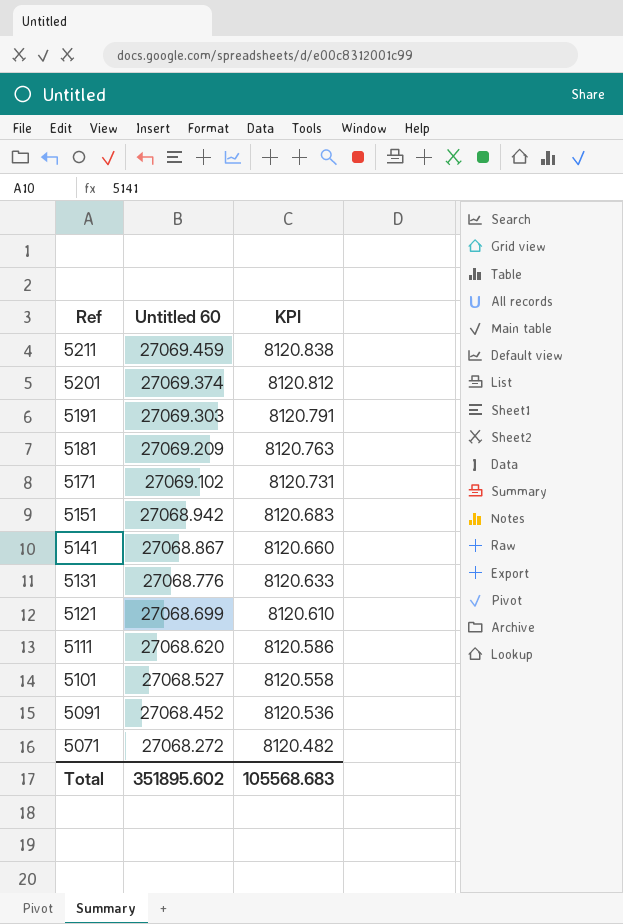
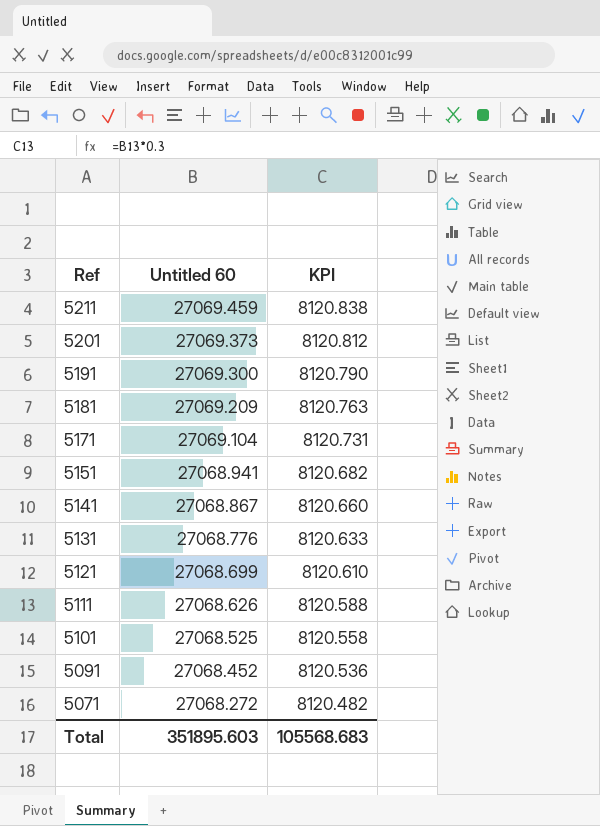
5201 | Untitled 60: 27069.374 -> 27069.373
5191 | Untitled 60: 27069.303 -> 27069.300
5191 | KPI: 8120.791 -> 8120.790
5171 | Untitled 60: 27069.102 -> 27069.104
5151 | Untitled 60: 27068.942 -> 27068.941
5151 | KPI: 8120.683 -> 8120.682
5111 | Untitled 60: 27068.620 -> 27068.626
5111 | KPI: 8120.586 -> 8120.588
5101 | Untitled 60: 27068.527 -> 27068.525
Total | Untitled 60: 351895.602 -> 351895.603

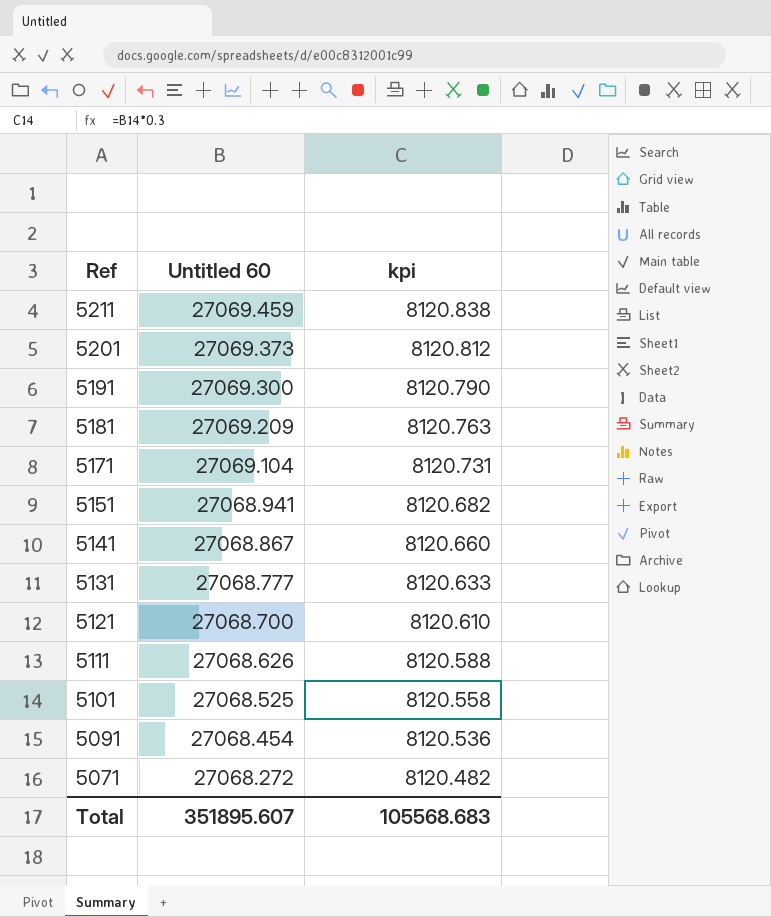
column name: KPI -> kpi
5131 | Untitled 60: 27068.776 -> 27068.777
5121 | Untitled 60: 27068.699 -> 27068.700
5091 | Untitled 60: 27068.452 -> 27068.454
Total | Untitled 60: 351895.603 -> 351895.607

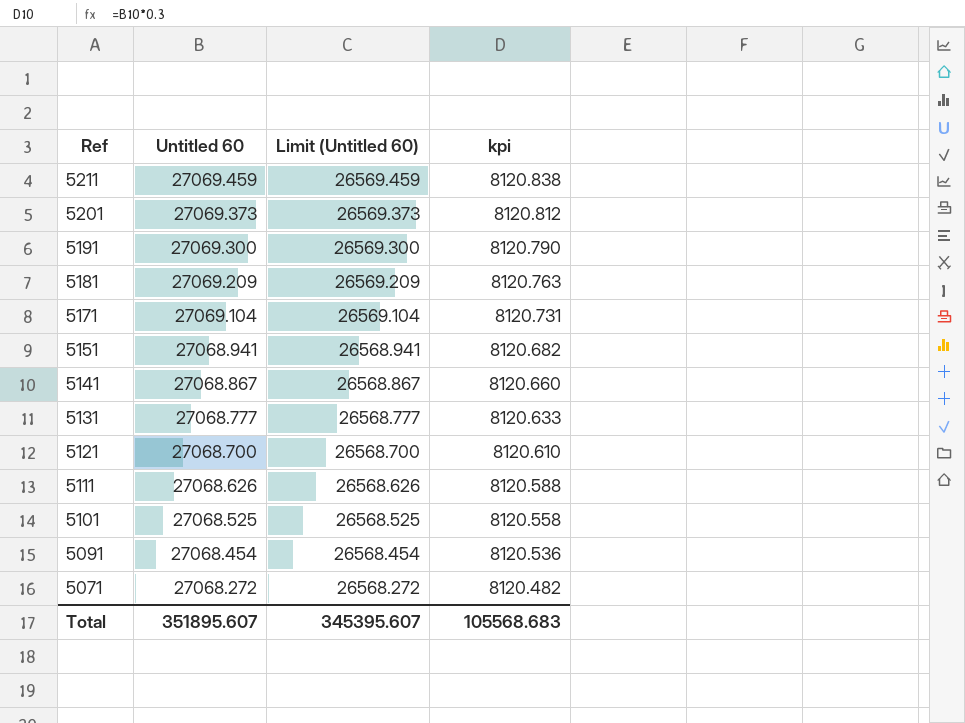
column Limit (Untitled 60) | formula: none -> [Untitled 60] - 500

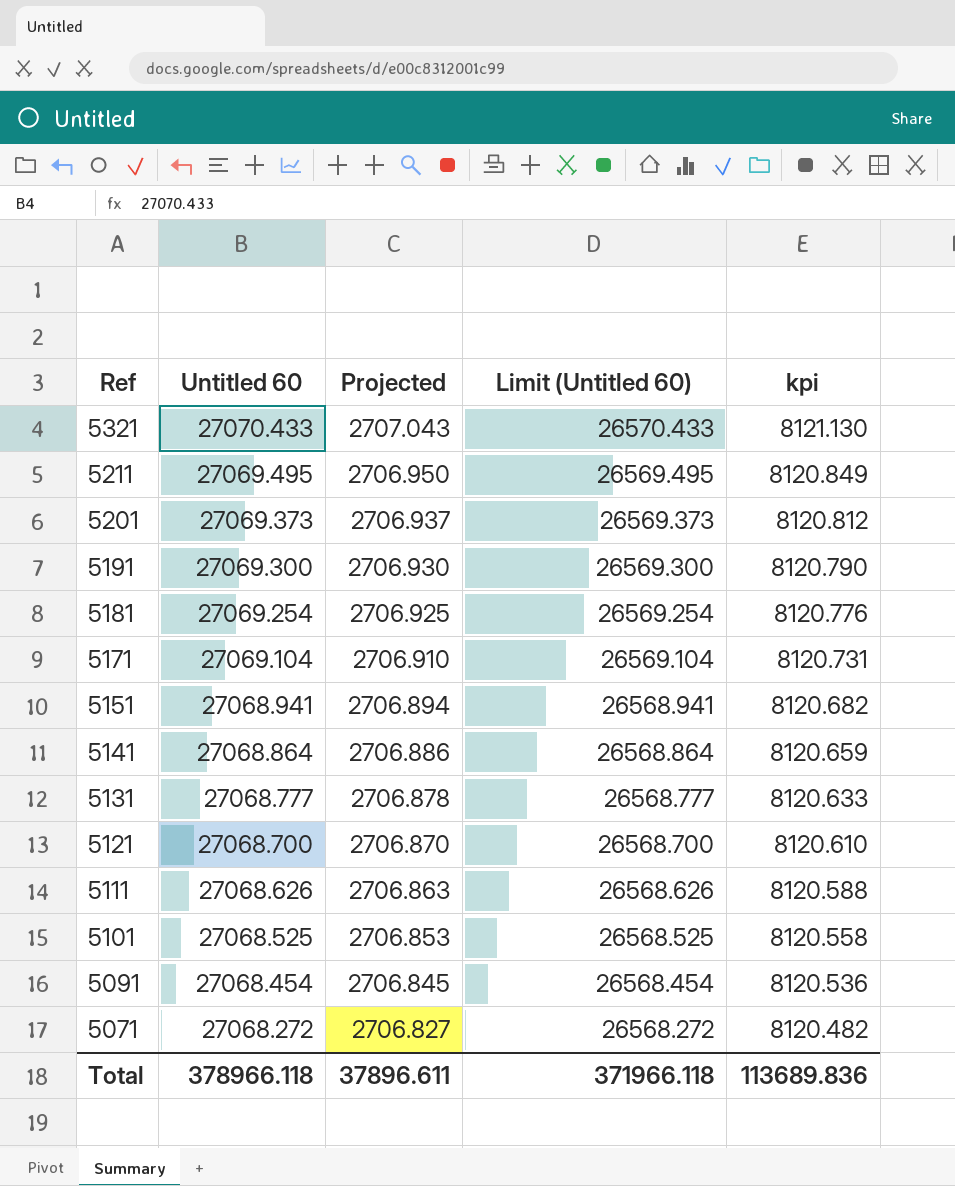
column Projected | formula: none -> [Untitled 60] * 0.1
row 5321: none -> 27070.433 | 2707.043 | 26570.433 | 8121.130
5211 | Untitled 60: 27069.459 -> 27069.495
5211 | Limit (Untitled 60): 26569.459 -> 26569.495
5211 | kpi: 8120.838 -> 8120.849
5181 | Untitled 60: 27069.209 -> 27069.254
5181 | Limit (Untitled 60): 26569.209 -> 26569.254
5181 | kpi: 8120.763 -> 8120.776
5141 | Untitled 60: 27068.867 -> 27068.864
5141 | Limit (Untitled 60): 26568.867 -> 26568.864
5141 | kpi: 8120.660 -> 8120.659
Total | Untitled 60: 351895.607 -> 378966.118
Total | Limit (Untitled 60): 345395.607 -> 371966.118
Total | kpi: 105568.683 -> 113689.836

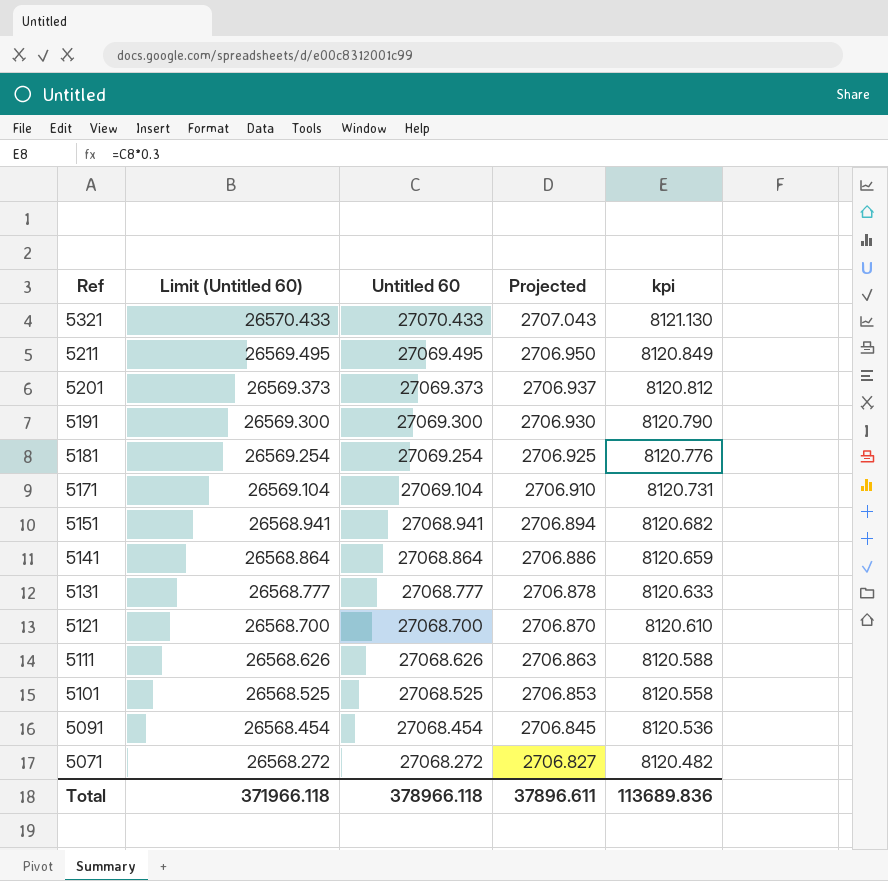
column Limit (Untitled 60) | position: 4 -> 2

